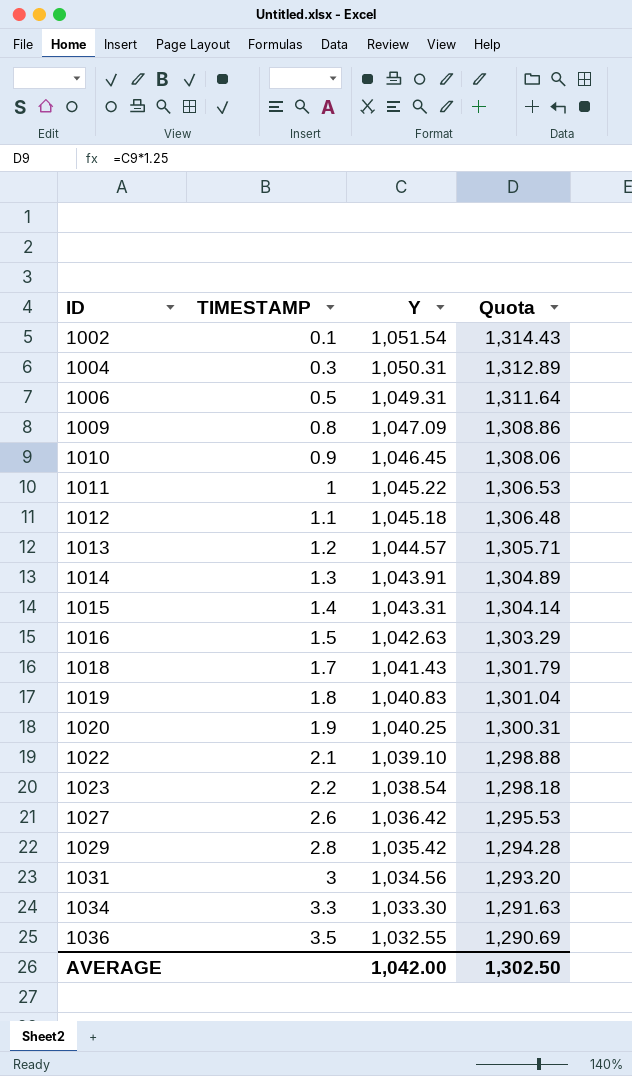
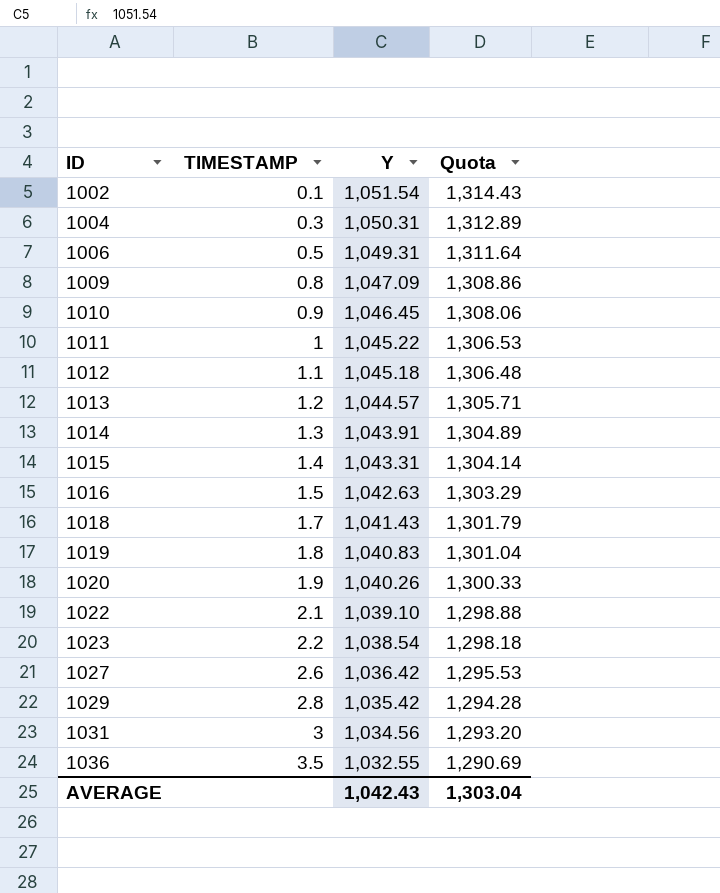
row 1034: 3.3 | 1,033.30 | 1,291.63 -> none
1020 | Y: 1,040.25 -> 1,040.26
1020 | Quota: 1,300.31 -> 1,300.33
AVERAGE | Y: 1,042.00 -> 1,042.43
AVERAGE | Quota: 1,302.50 -> 1,303.04

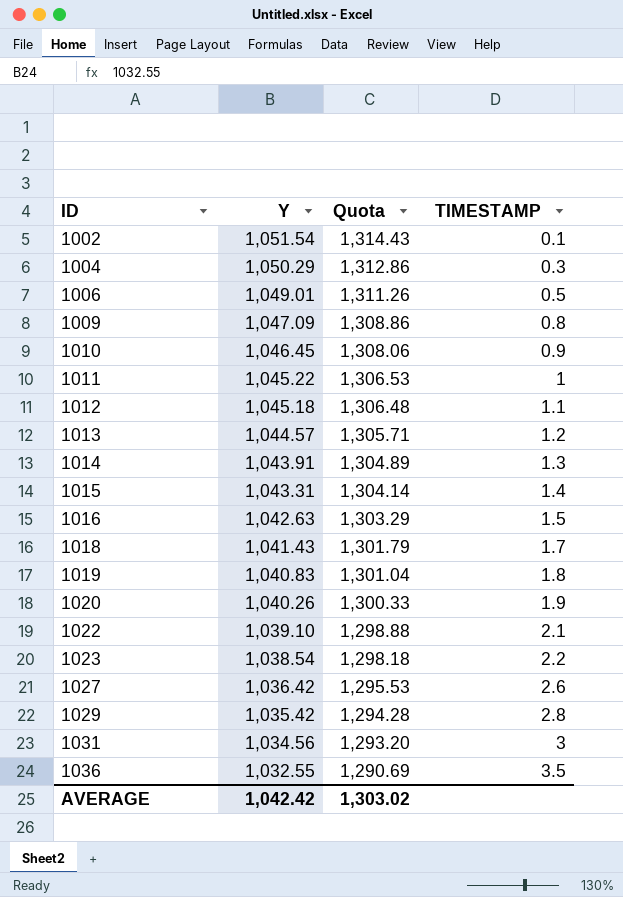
column TIMESTAMP | position: 2 -> 4
1004 | Y: 1,050.31 -> 1,050.29
1004 | Quota: 1,312.89 -> 1,312.86
1006 | Y: 1,049.31 -> 1,049.01
1006 | Quota: 1,311.64 -> 1,311.26
AVERAGE | Y: 1,042.43 -> 1,042.42
AVERAGE | Quota: 1,303.04 -> 1,303.02

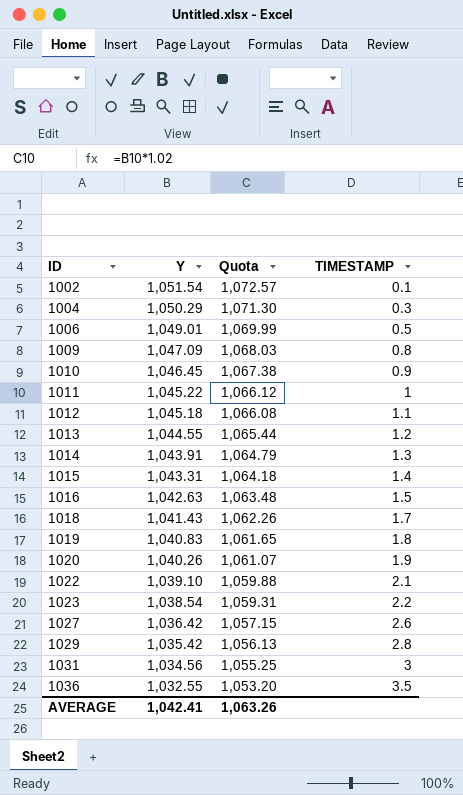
column Quota | formula: [Y] * 1.25 -> [Y] * 1.02
1013 | Y: 1,044.57 -> 1,044.55
AVERAGE | Y: 1,042.42 -> 1,042.41
AVERAGE | Quota: 1,303.02 -> 1,063.26

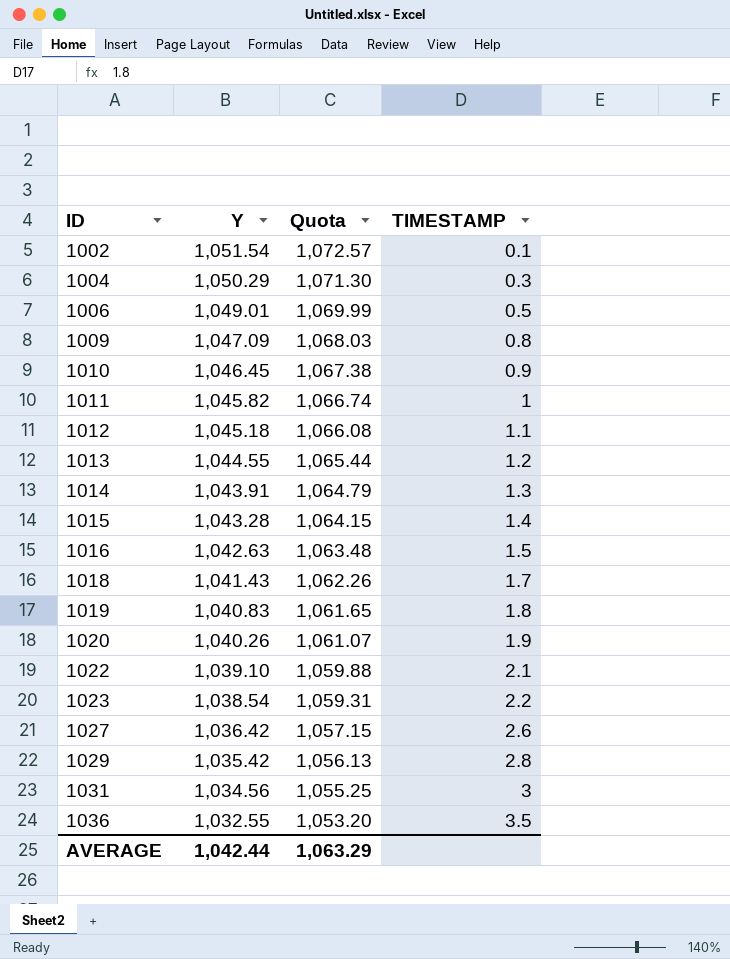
1011 | Y: 1,045.22 -> 1,045.82
1011 | Quota: 1,066.12 -> 1,066.74
1015 | Y: 1,043.31 -> 1,043.28
1015 | Quota: 1,064.18 -> 1,064.15
AVERAGE | Y: 1,042.41 -> 1,042.44
AVERAGE | Quota: 1,063.26 -> 1,063.29

